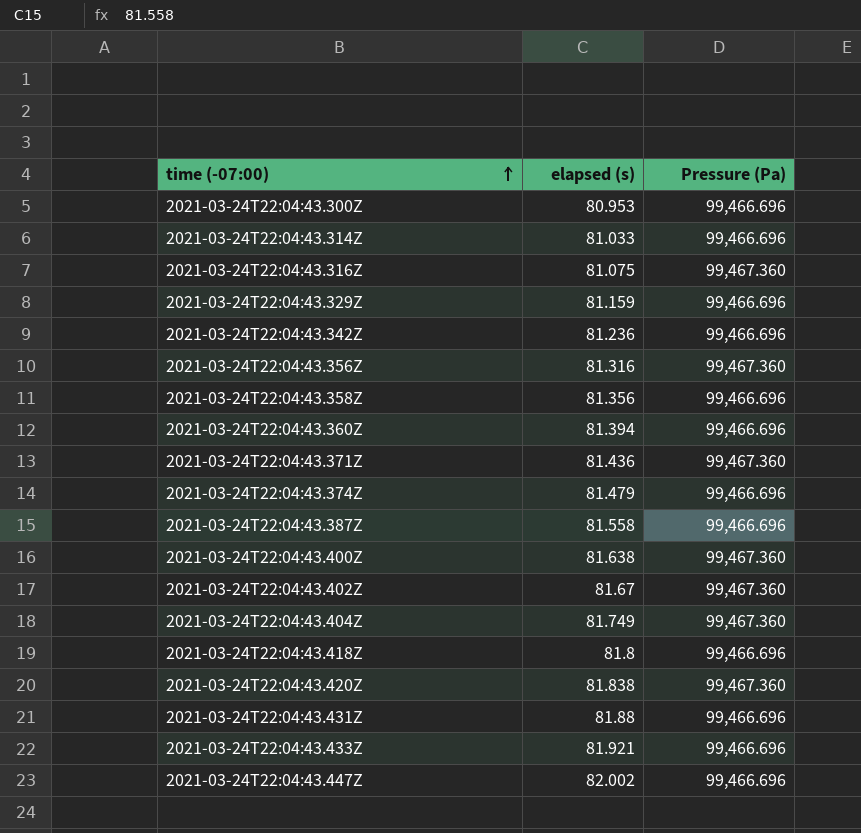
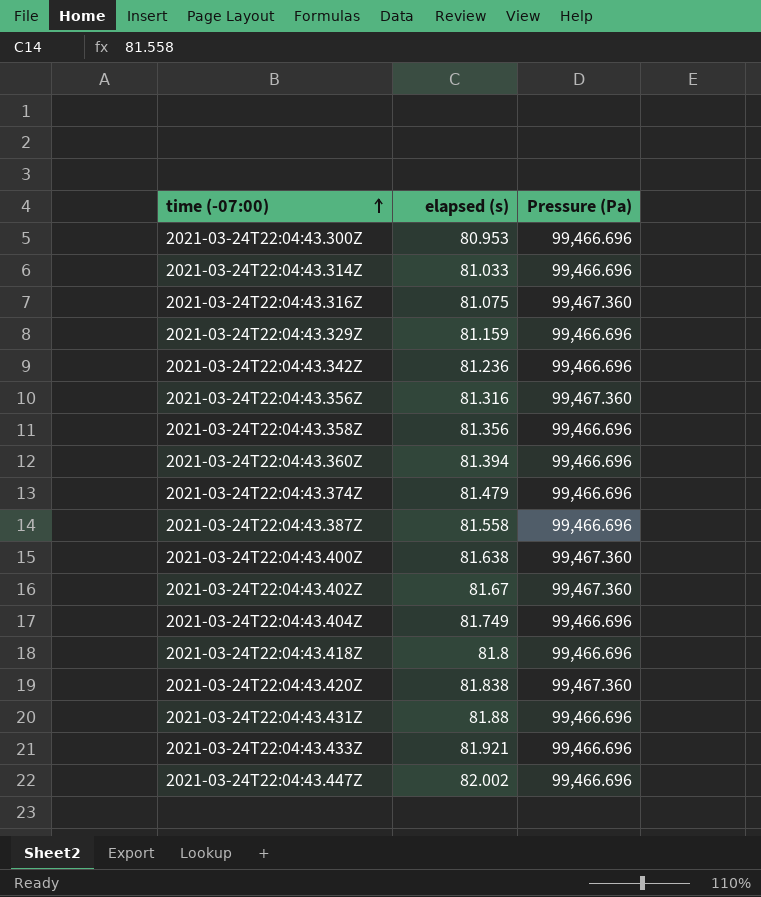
row 2021-03-24T22:04:43.371Z: 81.436 | 99,467.360 -> none
2021-03-24T22:04:43.404Z | Pressure (Pa): 99,467.360 -> 99,466.696

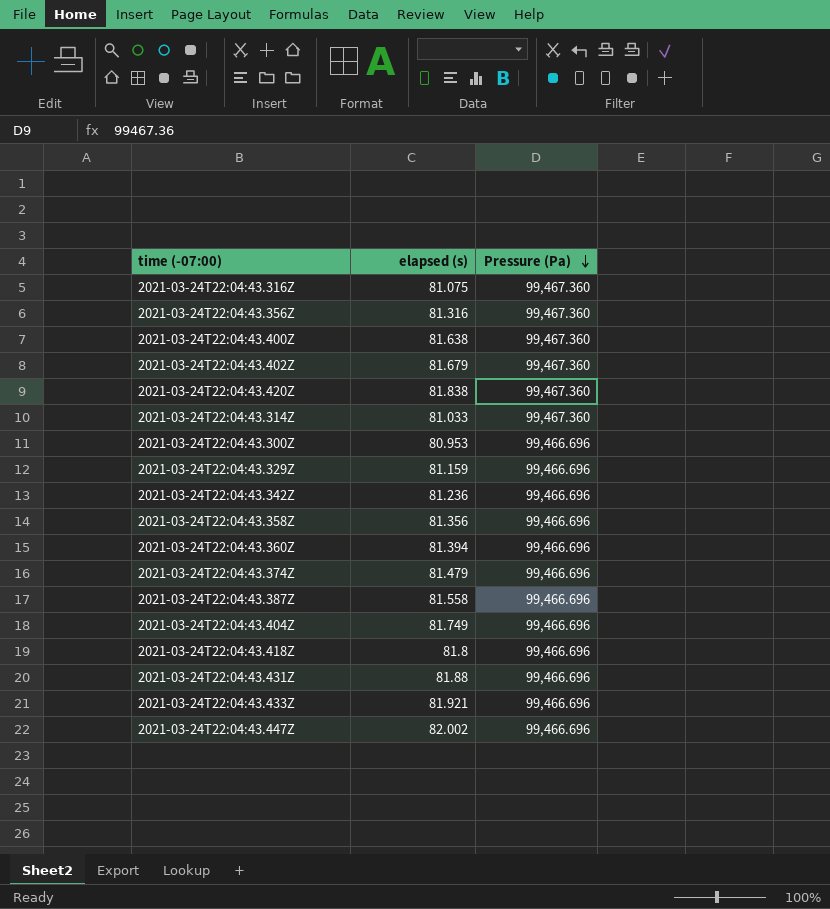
row order: time (-07:00) ascending -> Pressure (Pa) descending
2021-03-24T22:04:43.402Z | elapsed (s): 81.67 -> 81.679
2021-03-24T22:04:43.314Z | Pressure (Pa): 99,466.696 -> 99,467.360

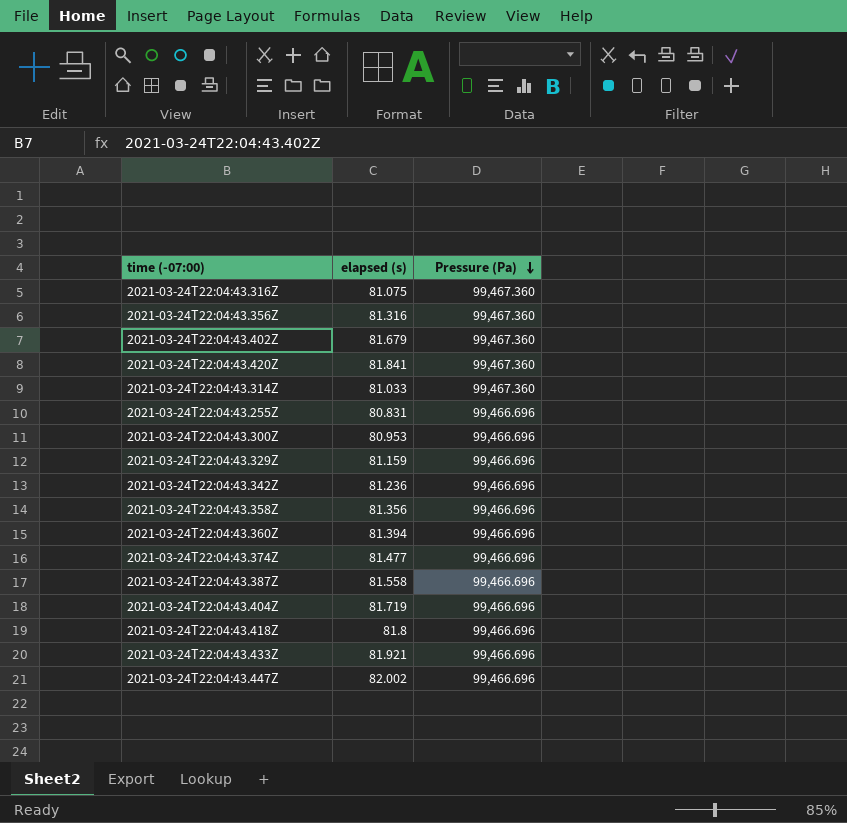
row 2021-03-24T22:04:43.400Z: 81.638 | 99,467.360 -> none
row 2021-03-24T22:04:43.431Z: 81.88 | 99,466.696 -> none
2021-03-24T22:04:43.420Z | elapsed (s): 81.838 -> 81.841
row 2021-03-24T22:04:43.255Z: none -> 80.831 | 99,466.696
2021-03-24T22:04:43.374Z | elapsed (s): 81.479 -> 81.477
2021-03-24T22:04:43.404Z | elapsed (s): 81.749 -> 81.719

